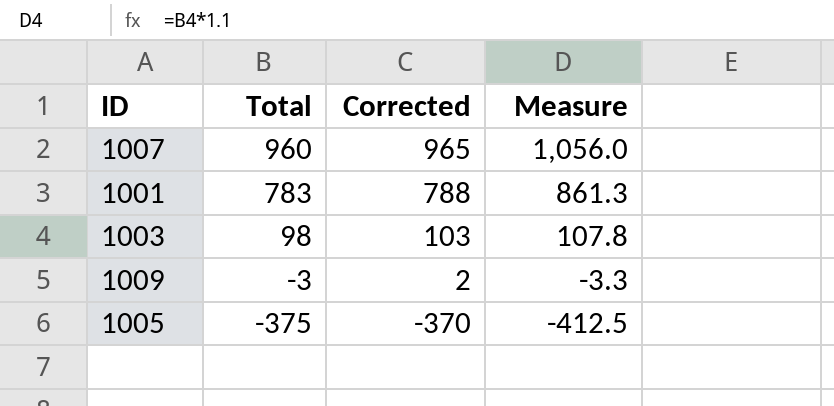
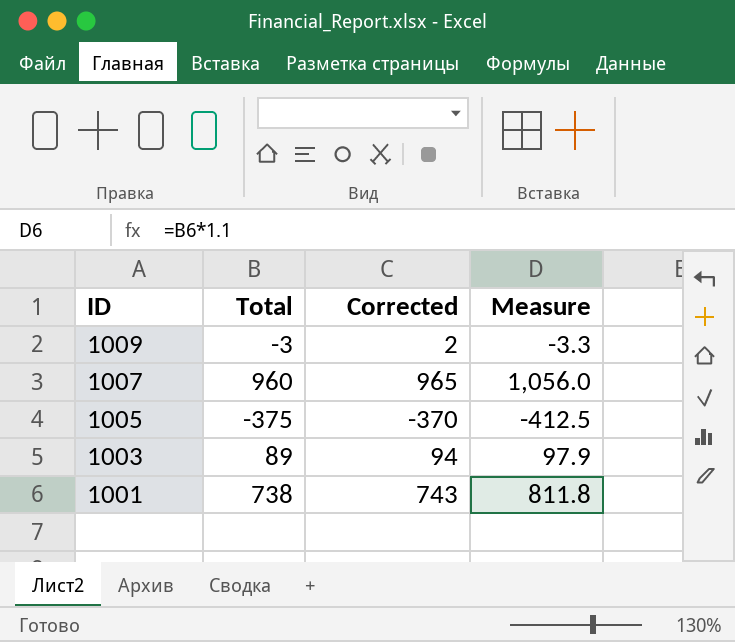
row order: Total descending -> ID descending
1003 | Total: 98 -> 89
1003 | Corrected: 103 -> 94
1003 | Measure: 107.8 -> 97.9
1001 | Total: 783 -> 738
1001 | Corrected: 788 -> 743
1001 | Measure: 861.3 -> 811.8

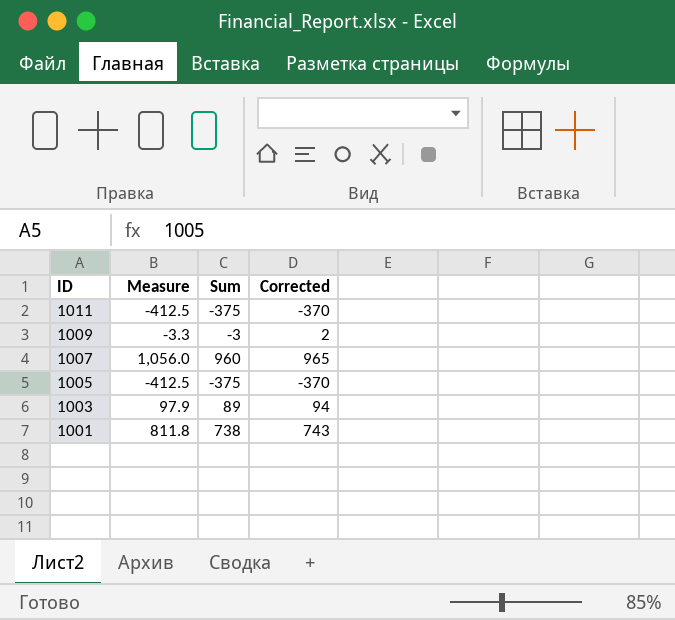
column Measure | position: 4 -> 2
column name: Total -> Sum
row 1011: none -> -412.5 | -375 | -370

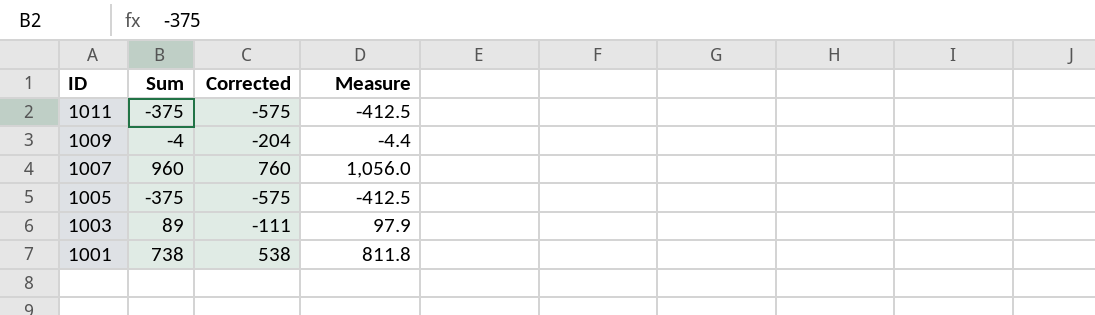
column Corrected | formula: [Sum] + 5 -> [Sum] - 200
column Measure | position: 2 -> 4
1009 | Sum: -3 -> -4
1009 | Measure: -3.3 -> -4.4

